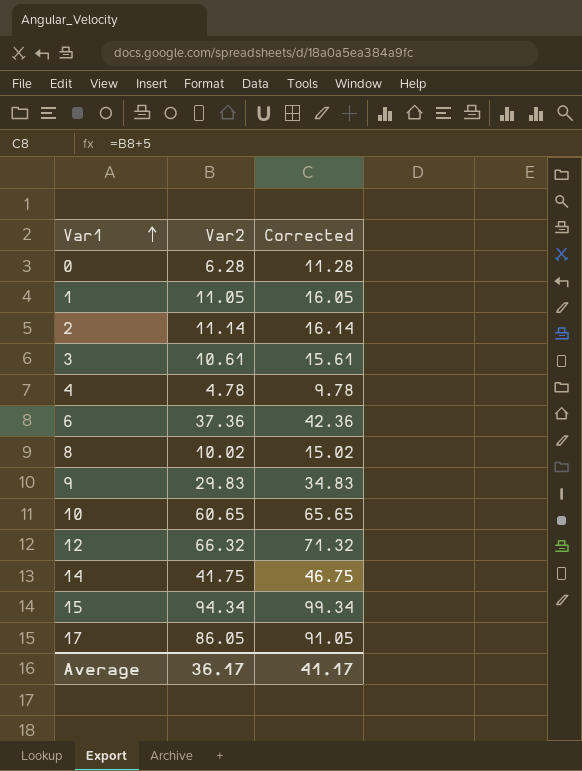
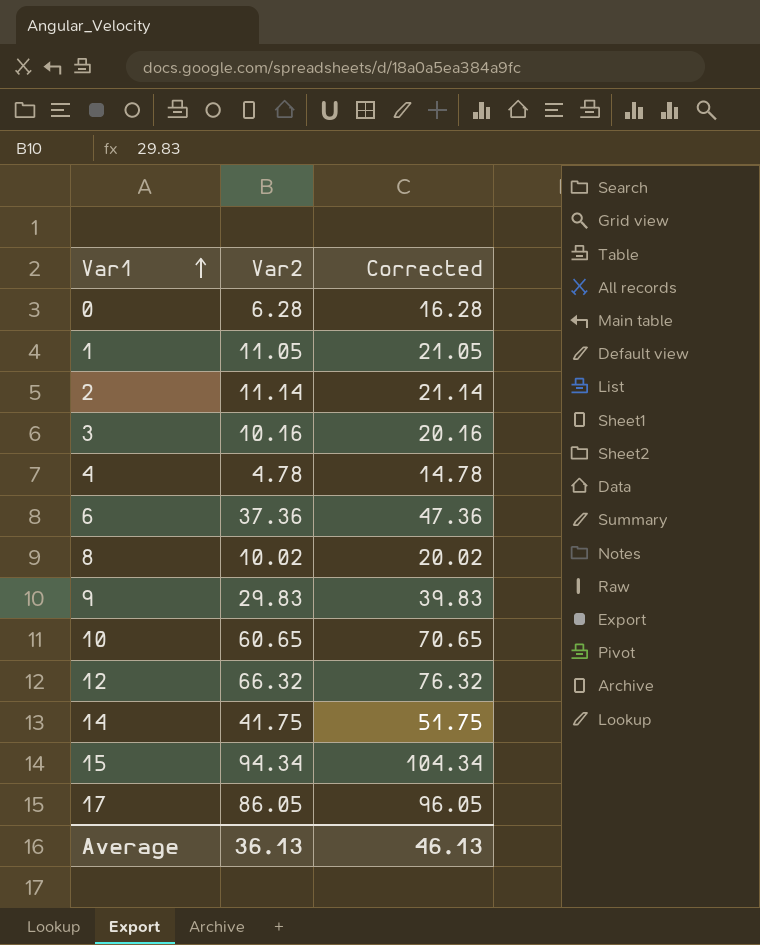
column Corrected | formula: [Var2] + 5 -> [Var2] + 10
3 | Var2: 10.61 -> 10.16
Average | Var2: 36.17 -> 36.13
Average | Corrected: 41.17 -> 46.13

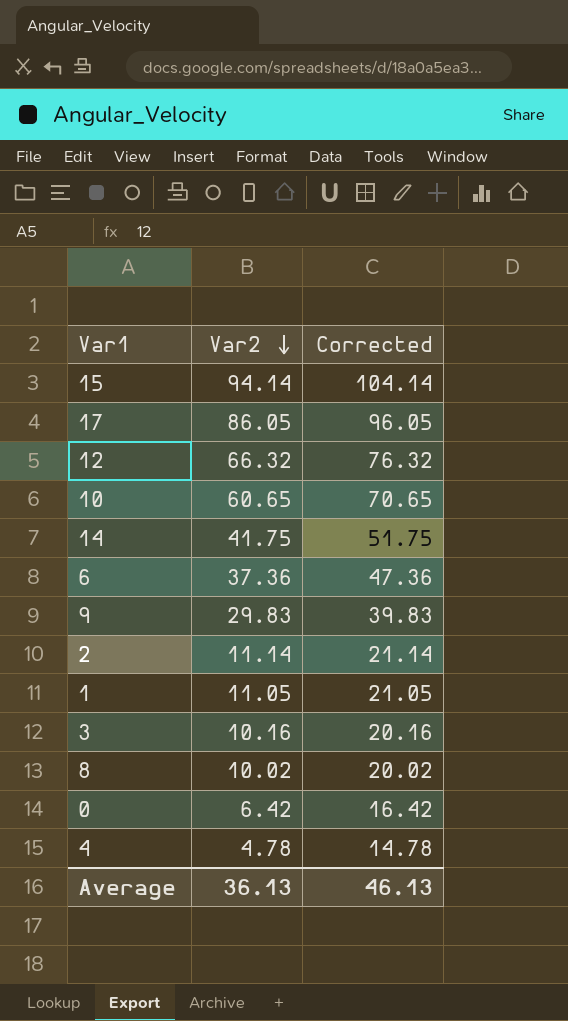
row order: Var1 ascending -> Var2 descending
15 | Var2: 94.34 -> 94.14
15 | Corrected: 104.34 -> 104.14
0 | Var2: 6.28 -> 6.42
0 | Corrected: 16.28 -> 16.42

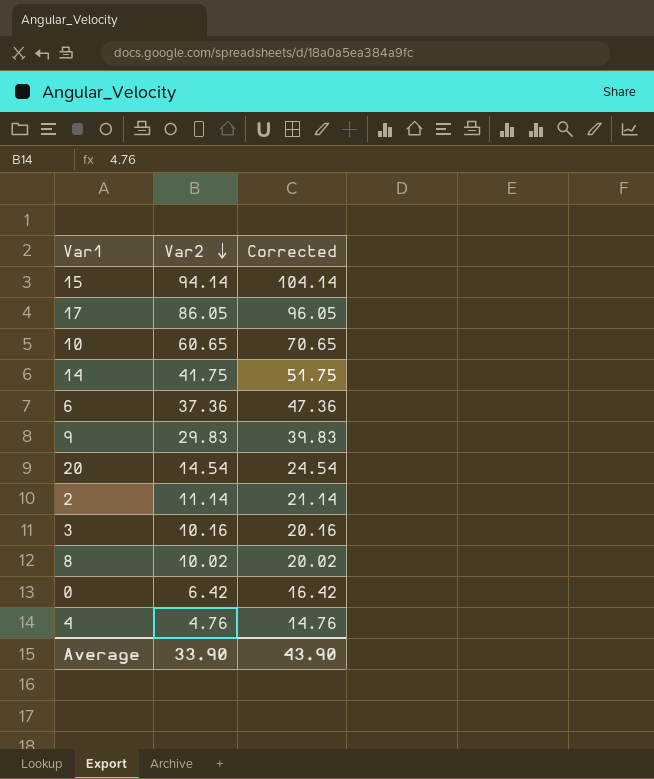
row 12: 66.32 | 76.32 -> none
row 1: 11.05 | 21.05 -> none
row 20: none -> 14.54 | 24.54
4 | Var2: 4.78 -> 4.76
4 | Corrected: 14.78 -> 14.76
Average | Var2: 36.13 -> 33.90
Average | Corrected: 46.13 -> 43.90

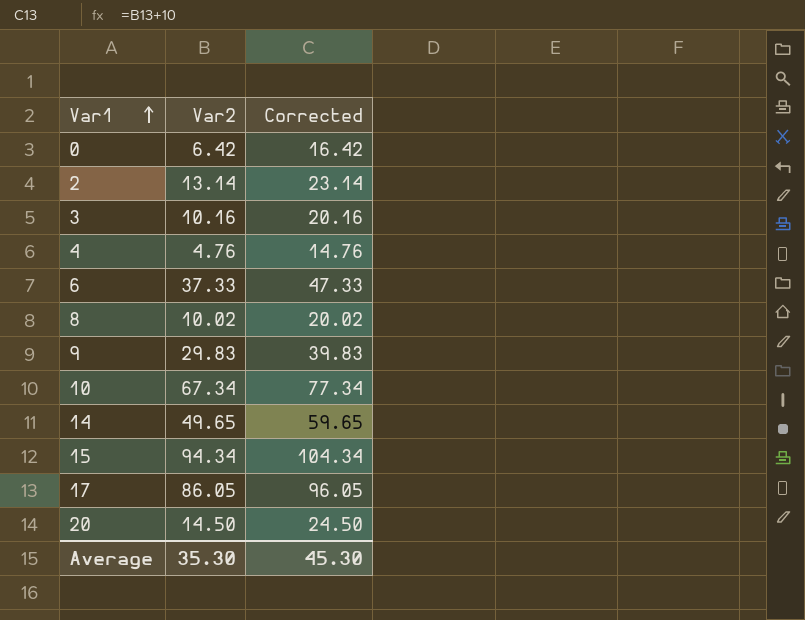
row order: Var2 descending -> Var1 ascending
2 | Var2: 11.14 -> 13.14
2 | Corrected: 21.14 -> 23.14
6 | Var2: 37.36 -> 37.33
6 | Corrected: 47.36 -> 47.33
10 | Var2: 60.65 -> 67.34
10 | Corrected: 70.65 -> 77.34
14 | Var2: 41.75 -> 49.65
14 | Corrected: 51.75 -> 59.65
15 | Var2: 94.14 -> 94.34
15 | Corrected: 104.14 -> 104.34
20 | Var2: 14.54 -> 14.50
20 | Corrected: 24.54 -> 24.50
Average | Var2: 33.90 -> 35.30
Average | Corrected: 43.90 -> 45.30

